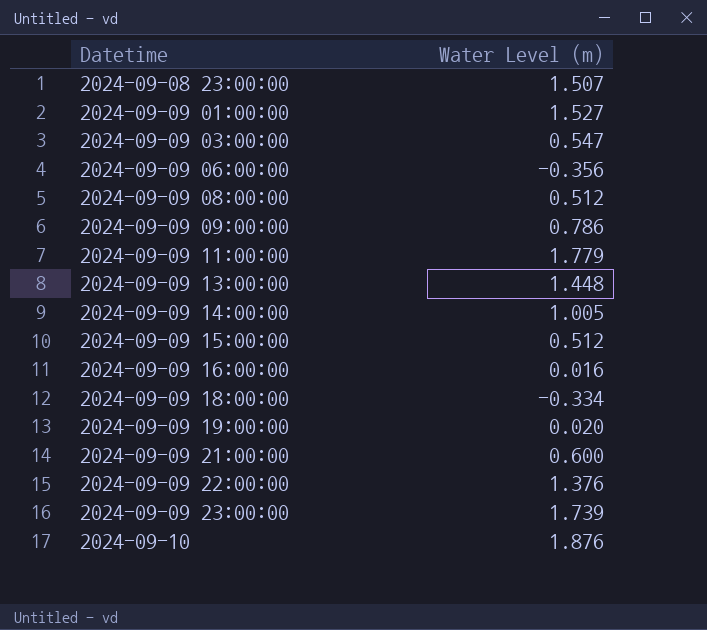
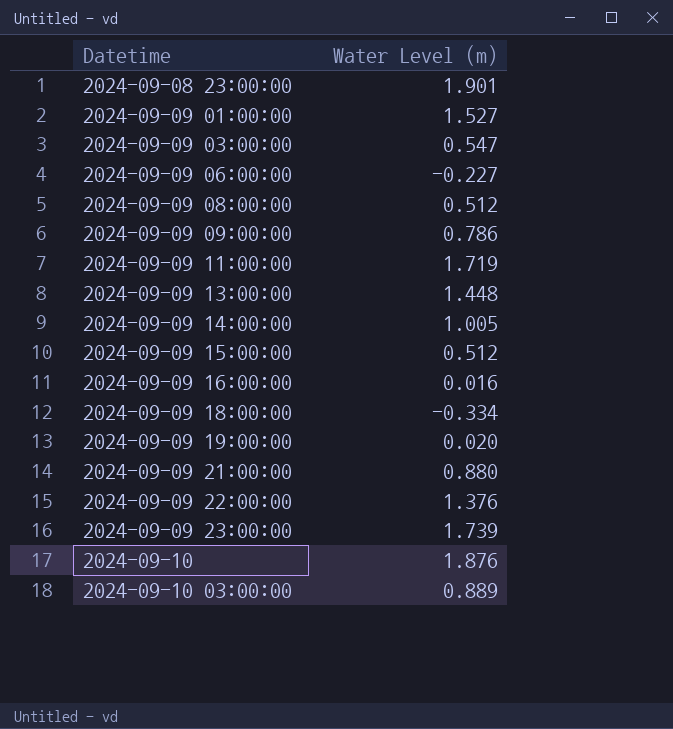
2024-09-08 23:00:00 | Water Level (m): 1.507 -> 1.901
2024-09-09 06:00:00 | Water Level (m): -0.356 -> -0.227
2024-09-09 11:00:00 | Water Level (m): 1.779 -> 1.719
2024-09-09 21:00:00 | Water Level (m): 0.600 -> 0.880
row 2024-09-10 03:00:00: none -> 0.889

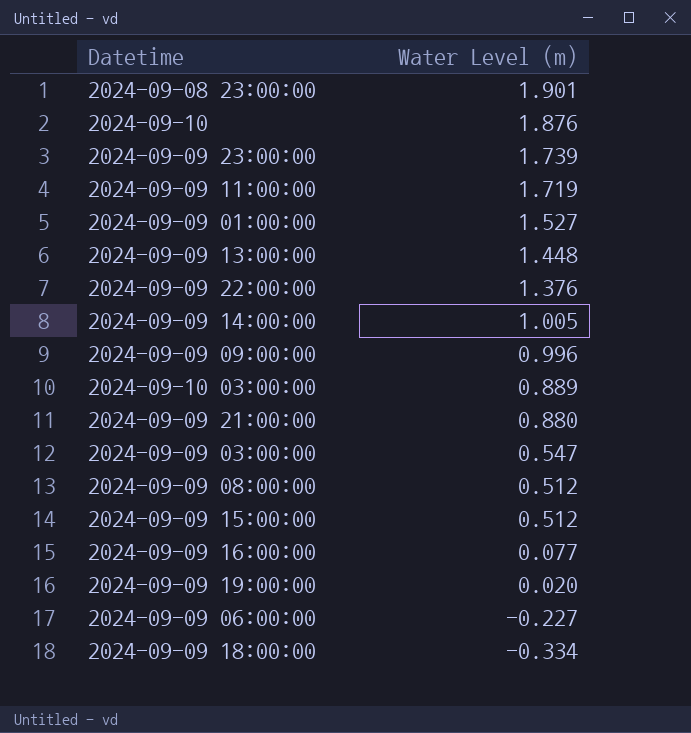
row order: Datetime ascending -> Water Level (m) descending
2024-09-09 09:00:00 | Water Level (m): 0.786 -> 0.996
2024-09-09 16:00:00 | Water Level (m): 0.016 -> 0.077

